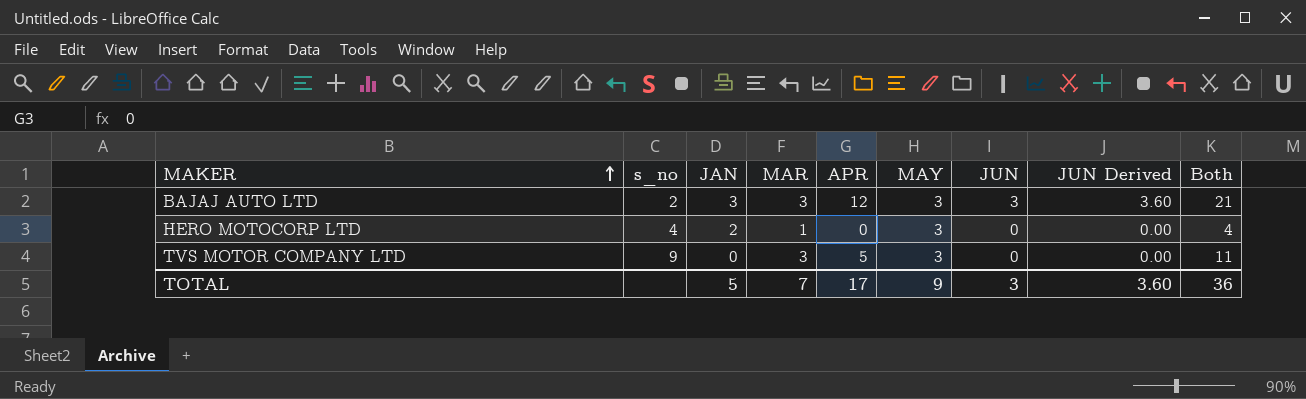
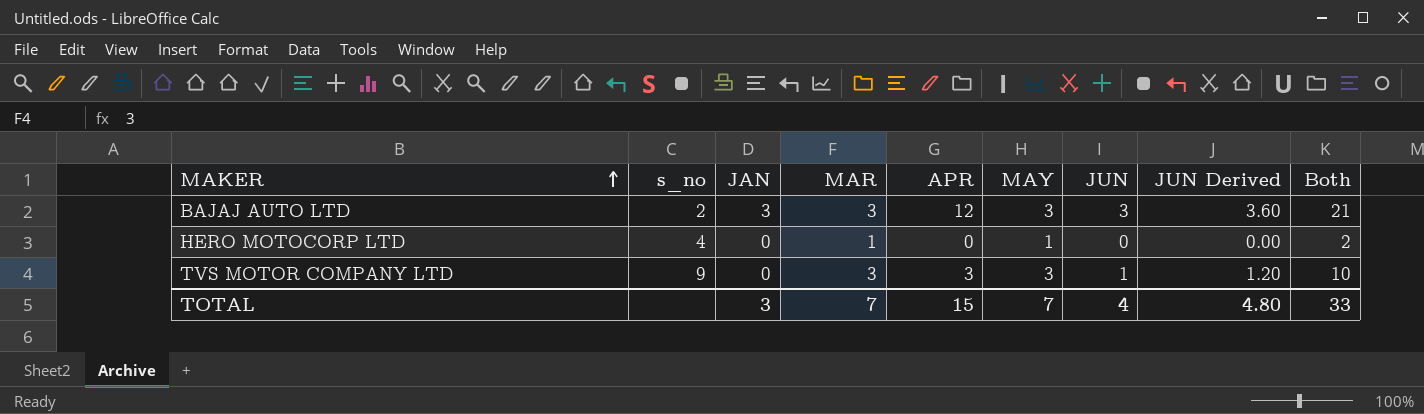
HERO MOTOCORP LTD | JAN: 2 -> 0
HERO MOTOCORP LTD | MAY: 3 -> 1
HERO MOTOCORP LTD | Both: 4 -> 2
TVS MOTOR COMPANY LTD | APR: 5 -> 3
TVS MOTOR COMPANY LTD | JUN: 0 -> 1
TVS MOTOR COMPANY LTD | JUN Derived: 0.00 -> 1.20
TVS MOTOR COMPANY LTD | Both: 11 -> 10
TOTAL | JAN: 5 -> 3
TOTAL | APR: 17 -> 15
TOTAL | MAY: 9 -> 7
TOTAL | JUN: 3 -> 4
TOTAL | JUN Derived: 3.60 -> 4.80
TOTAL | Both: 36 -> 33

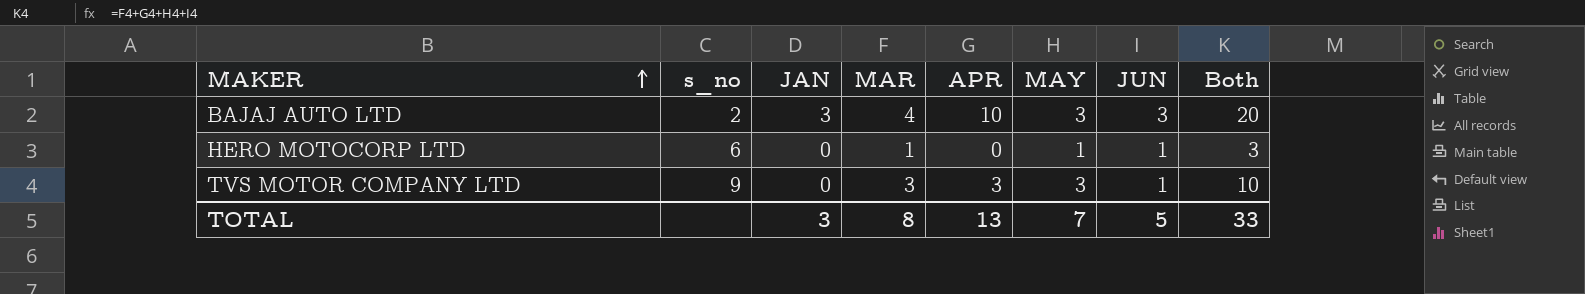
column JUN Derived | formula: [JUN] * 1.2 -> none
BAJAJ AUTO LTD | MAR: 3 -> 4
BAJAJ AUTO LTD | APR: 12 -> 10
BAJAJ AUTO LTD | Both: 21 -> 20
HERO MOTOCORP LTD | s_no: 4 -> 6
HERO MOTOCORP LTD | JUN: 0 -> 1
HERO MOTOCORP LTD | Both: 2 -> 3
TOTAL | MAR: 7 -> 8
TOTAL | APR: 15 -> 13
TOTAL | JUN: 4 -> 5

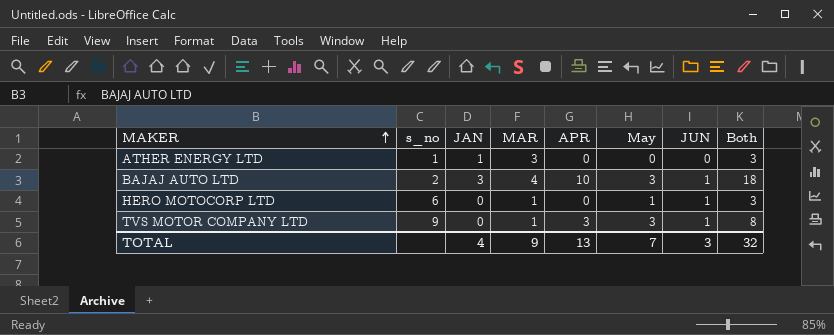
column name: MAY -> May
row ATHER ENERGY LTD: none -> 1 | 1 | 3 | 0 | 0 | 0 | 3
BAJAJ AUTO LTD | JUN: 3 -> 1
BAJAJ AUTO LTD | Both: 20 -> 18
TVS MOTOR COMPANY LTD | MAR: 3 -> 1
TVS MOTOR COMPANY LTD | Both: 10 -> 8
TOTAL | JAN: 3 -> 4
TOTAL | MAR: 8 -> 9
TOTAL | JUN: 5 -> 3
TOTAL | Both: 33 -> 32

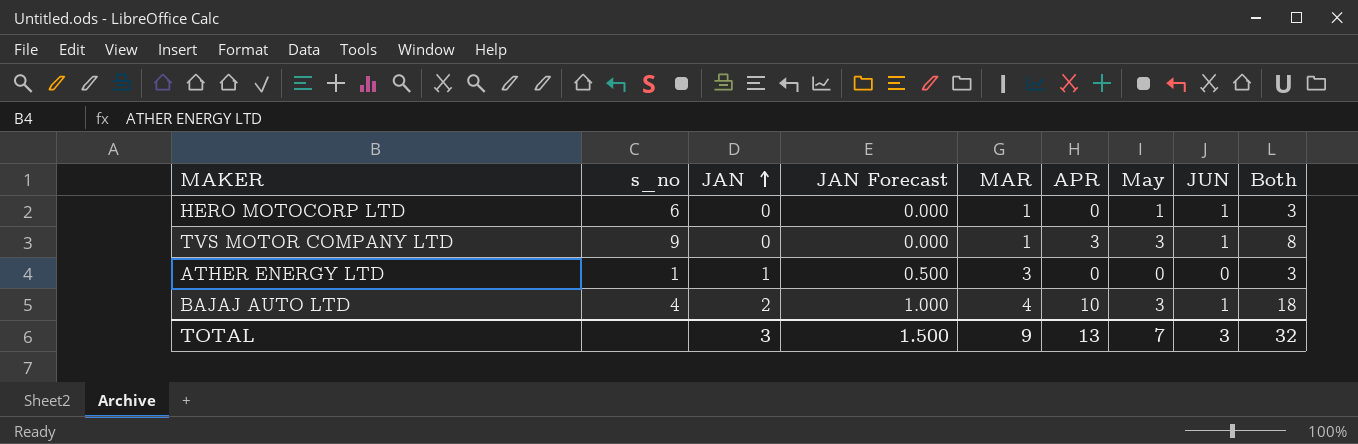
row order: MAKER ascending -> JAN ascending
column JAN Forecast | formula: none -> [JAN] * 0.5
BAJAJ AUTO LTD | s_no: 2 -> 4
BAJAJ AUTO LTD | JAN: 3 -> 2
TOTAL | JAN: 4 -> 3

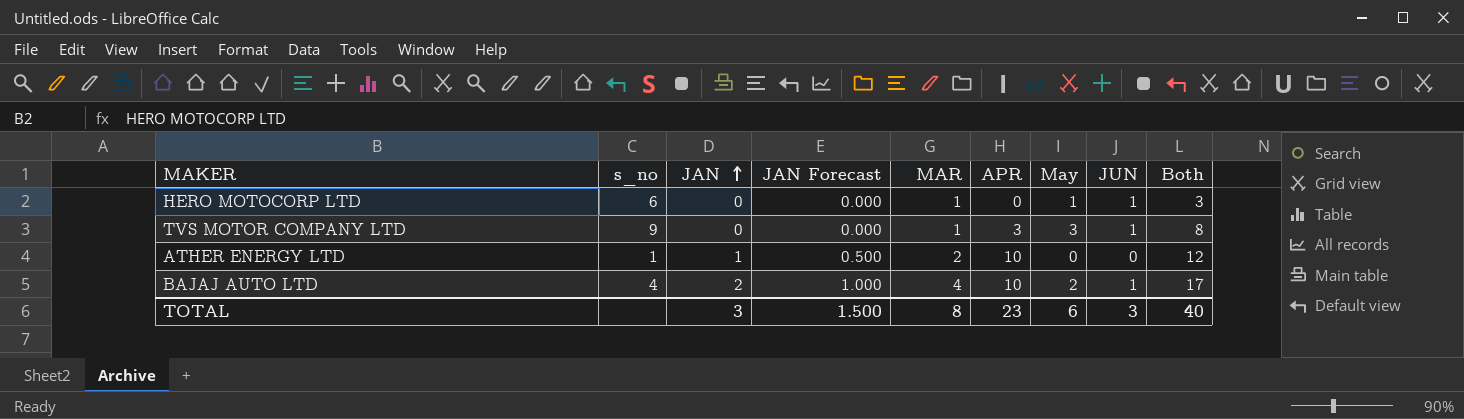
ATHER ENERGY LTD | MAR: 3 -> 2
ATHER ENERGY LTD | APR: 0 -> 10
ATHER ENERGY LTD | Both: 3 -> 12
BAJAJ AUTO LTD | May: 3 -> 2
BAJAJ AUTO LTD | Both: 18 -> 17
TOTAL | MAR: 9 -> 8
TOTAL | APR: 13 -> 23
TOTAL | May: 7 -> 6
TOTAL | Both: 32 -> 40

